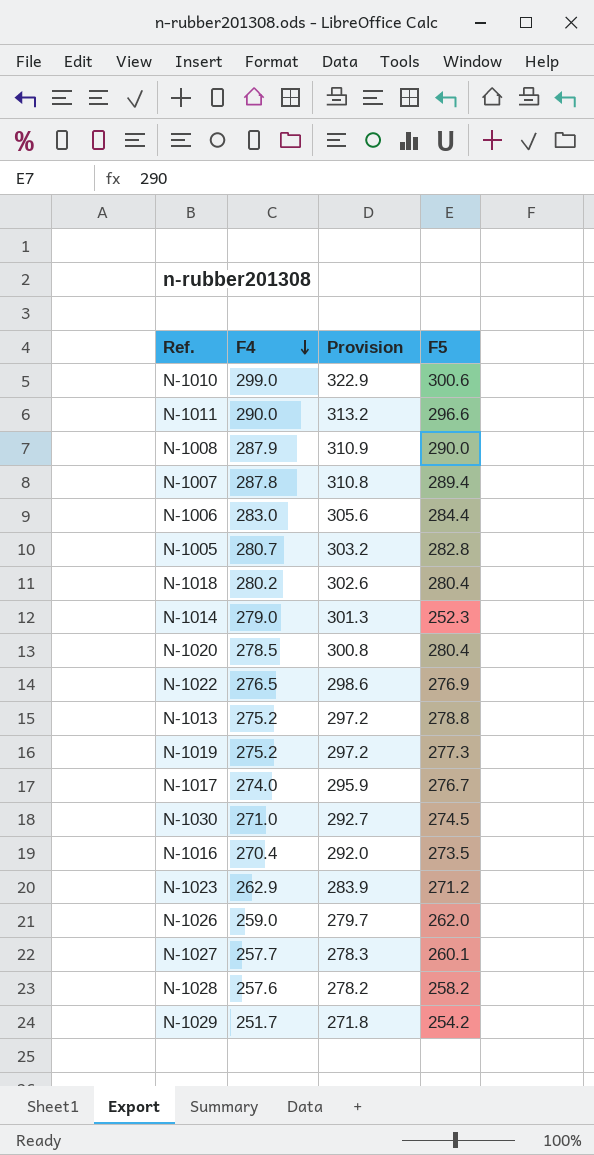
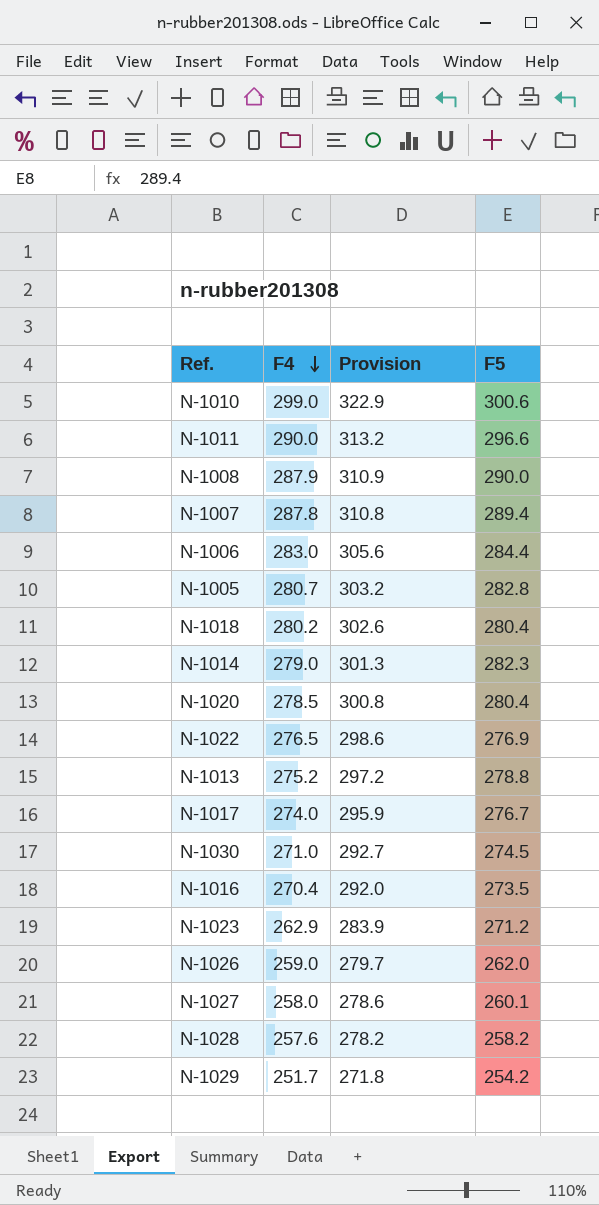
row N-1019: 275.2 | 297.2 | 277.3 -> none
N-1014 | F5: 252.3 -> 282.3
N-1027 | F4: 257.7 -> 258.0
N-1027 | Provision: 278.3 -> 278.6

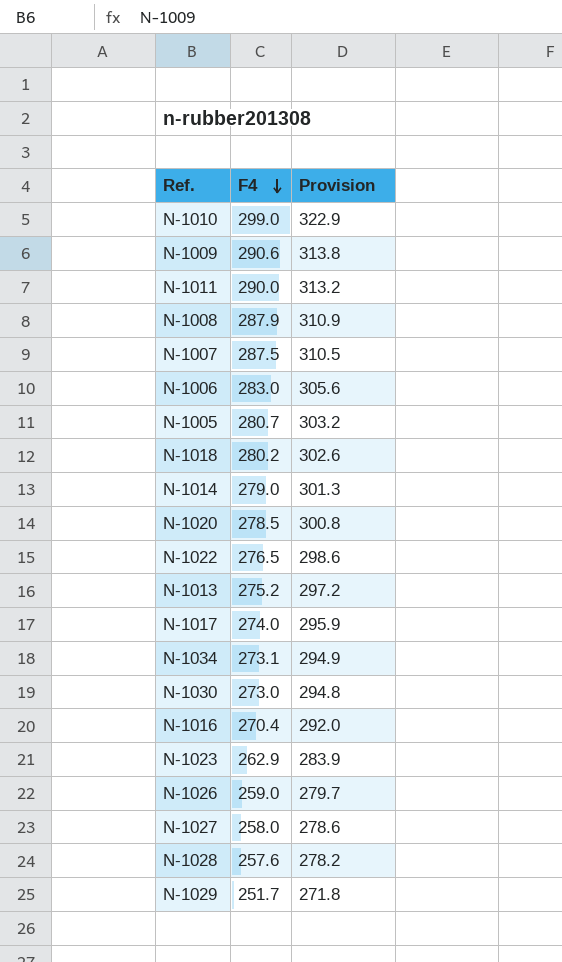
column F5 | position: 4 -> none
row N-1009: none -> 290.6 | 313.8
N-1007 | F4: 287.8 -> 287.5
N-1007 | Provision: 310.8 -> 310.5
row N-1034: none -> 273.1 | 294.9
N-1030 | F4: 271.0 -> 273.0
N-1030 | Provision: 292.7 -> 294.8

